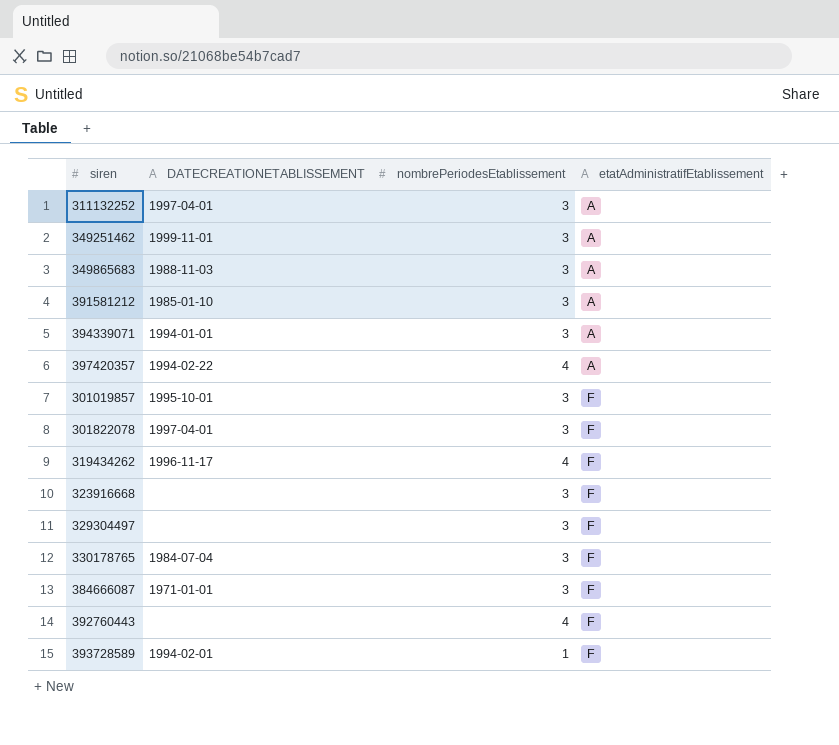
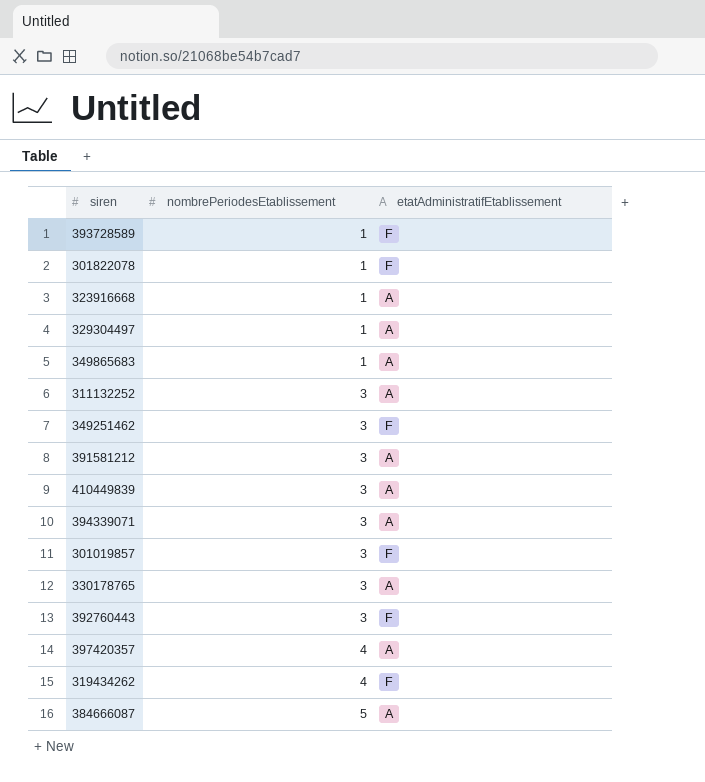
row order: etatAdministratifEtablissement ascending -> nombrePeriodesEtablissement ascending
column DATECREATIONETABLISSEMENT | position: 2 -> none
301822078 | nombrePeriodesEtablissement: 3 -> 1
323916668 | nombrePeriodesEtablissement: 3 -> 1
323916668 | etatAdministratifEtablissement: F -> A
329304497 | nombrePeriodesEtablissement: 3 -> 1
329304497 | etatAdministratifEtablissement: F -> A
349865683 | nombrePeriodesEtablissement: 3 -> 1
349251462 | etatAdministratifEtablissement: A -> F
row 410449839: none -> 3 | A
330178765 | etatAdministratifEtablissement: F -> A
392760443 | nombrePeriodesEtablissement: 4 -> 3
384666087 | nombrePeriodesEtablissement: 3 -> 5
384666087 | etatAdministratifEtablissement: F -> A

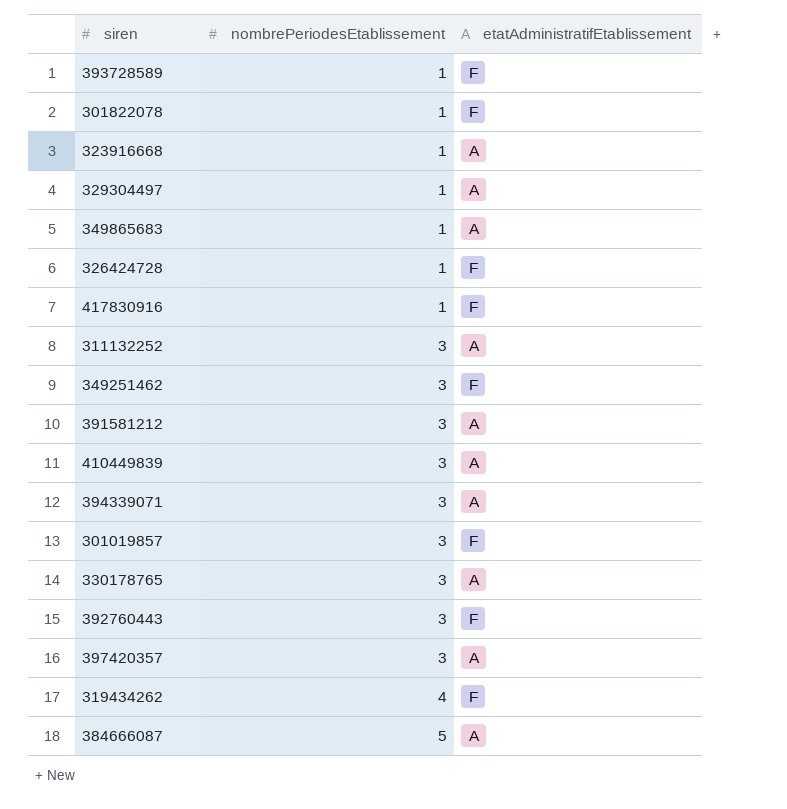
row 326424728: none -> 1 | F
row 417830916: none -> 1 | F
397420357 | nombrePeriodesEtablissement: 4 -> 3

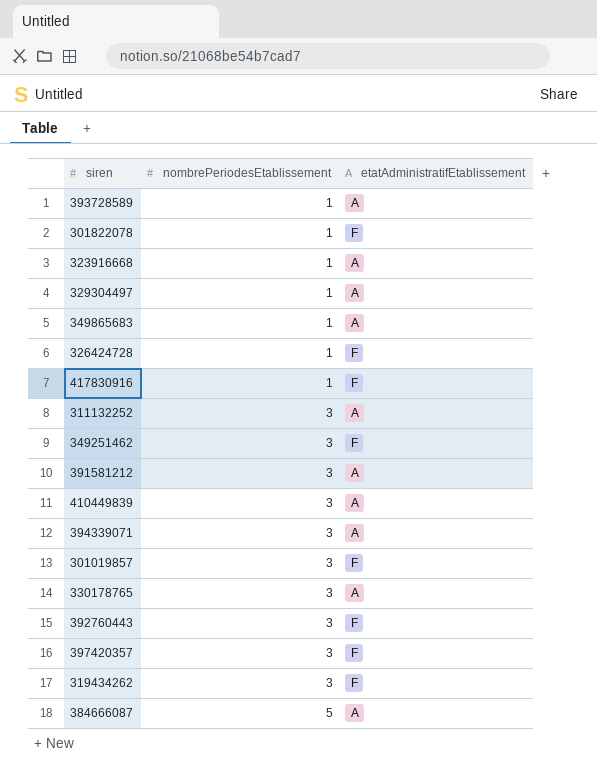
393728589 | etatAdministratifEtablissement: F -> A
397420357 | etatAdministratifEtablissement: A -> F
319434262 | nombrePeriodesEtablissement: 4 -> 3

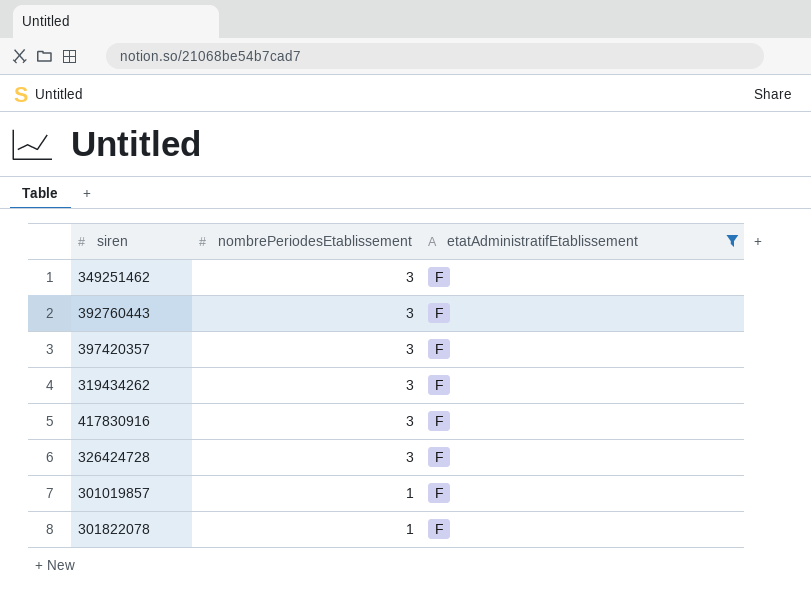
filter: none -> etatAdministratifEtablissement = F
row order: nombrePeriodesEtablissement ascending -> nombrePeriodesEtablissement descending
417830916 | nombrePeriodesEtablissement: 1 -> 3
326424728 | nombrePeriodesEtablissement: 1 -> 3
301019857 | nombrePeriodesEtablissement: 3 -> 1

